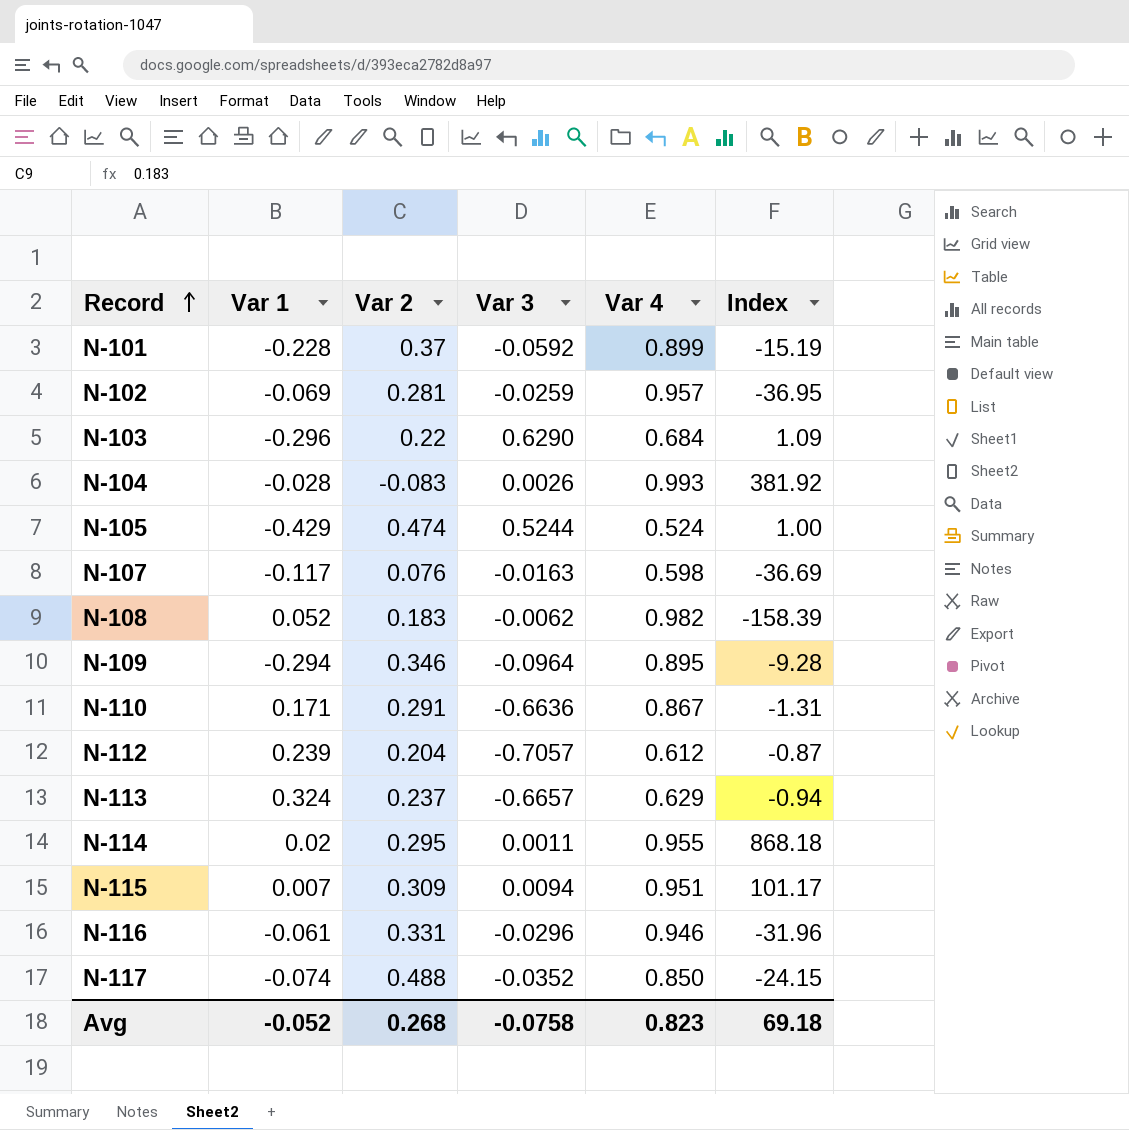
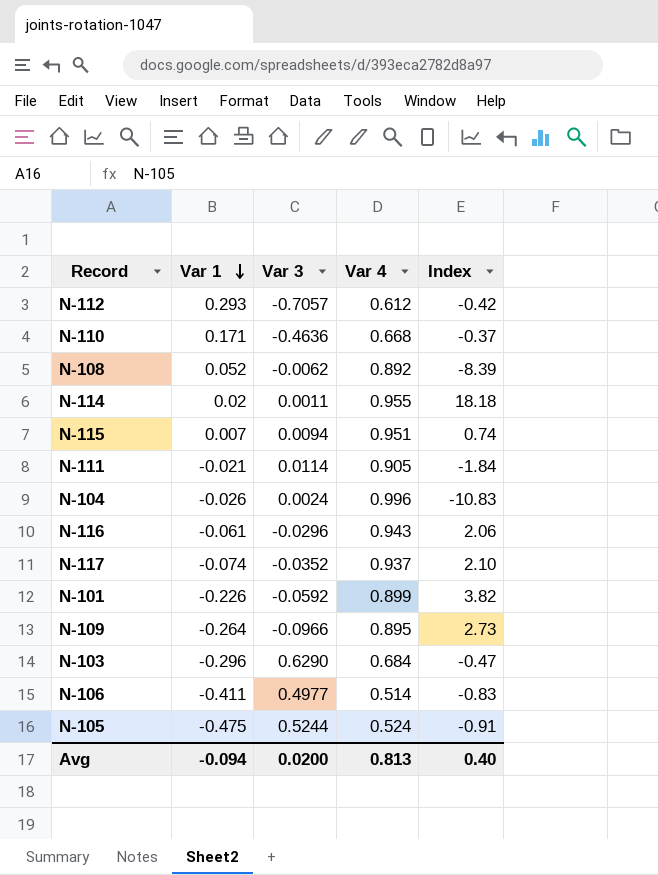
row order: Record ascending -> Var 1 descending
column Var 2 | position: 3 -> none
column Index | formula: [Var 4] / [Var 3] -> [Var 1] / [Var 3]
row N-102: -0.069 | 0.281 | -0.0259 | 0.957 | -36.95 -> none
row N-107: -0.117 | 0.076 | -0.0163 | 0.598 | -36.69 -> none
row N-113: 0.324 | 0.237 | -0.6657 | 0.629 | -0.94 -> none
N-112 | Var 1: 0.239 -> 0.293
N-110 | Var 3: -0.6636 -> -0.4636
N-110 | Var 4: 0.867 -> 0.668
N-108 | Var 4: 0.982 -> 0.892
row N-111: none -> -0.021 | 0.0114 | 0.905 | -1.84
N-104 | Var 1: -0.028 -> -0.026
N-104 | Var 3: 0.0026 -> 0.0024
N-104 | Var 4: 0.993 -> 0.996
N-116 | Var 4: 0.946 -> 0.943
N-117 | Var 4: 0.850 -> 0.937
N-101 | Var 1: -0.228 -> -0.226
N-109 | Var 1: -0.294 -> -0.264
N-109 | Var 3: -0.0964 -> -0.0966
row N-106: none -> -0.411 | 0.4977 | 0.514 | -0.83
N-105 | Var 1: -0.429 -> -0.475
Avg | Var 1: -0.052 -> -0.094
Avg | Var 3: -0.0758 -> 0.0200
Avg | Var 4: 0.823 -> 0.813
Avg | Index: 69.18 -> 0.40

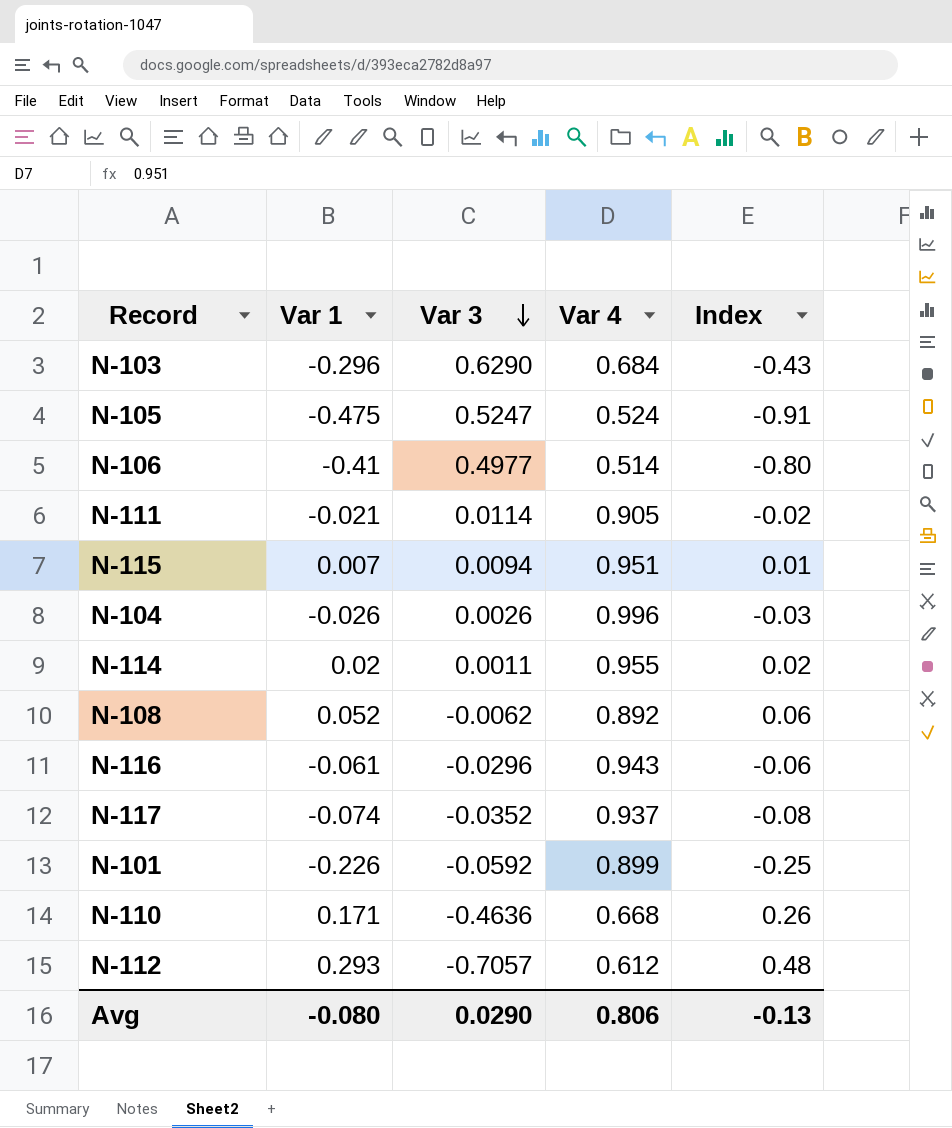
row order: Var 1 descending -> Var 3 descending
column Index | formula: [Var 1] / [Var 3] -> [Var 1] / [Var 4]
row N-109: -0.264 | -0.0966 | 0.895 | 2.73 -> none
N-105 | Var 3: 0.5244 -> 0.5247
N-106 | Var 1: -0.411 -> -0.41
N-104 | Var 3: 0.0024 -> 0.0026
Avg | Var 1: -0.094 -> -0.080
Avg | Var 3: 0.0200 -> 0.0290
Avg | Var 4: 0.813 -> 0.806
Avg | Index: 0.40 -> -0.13

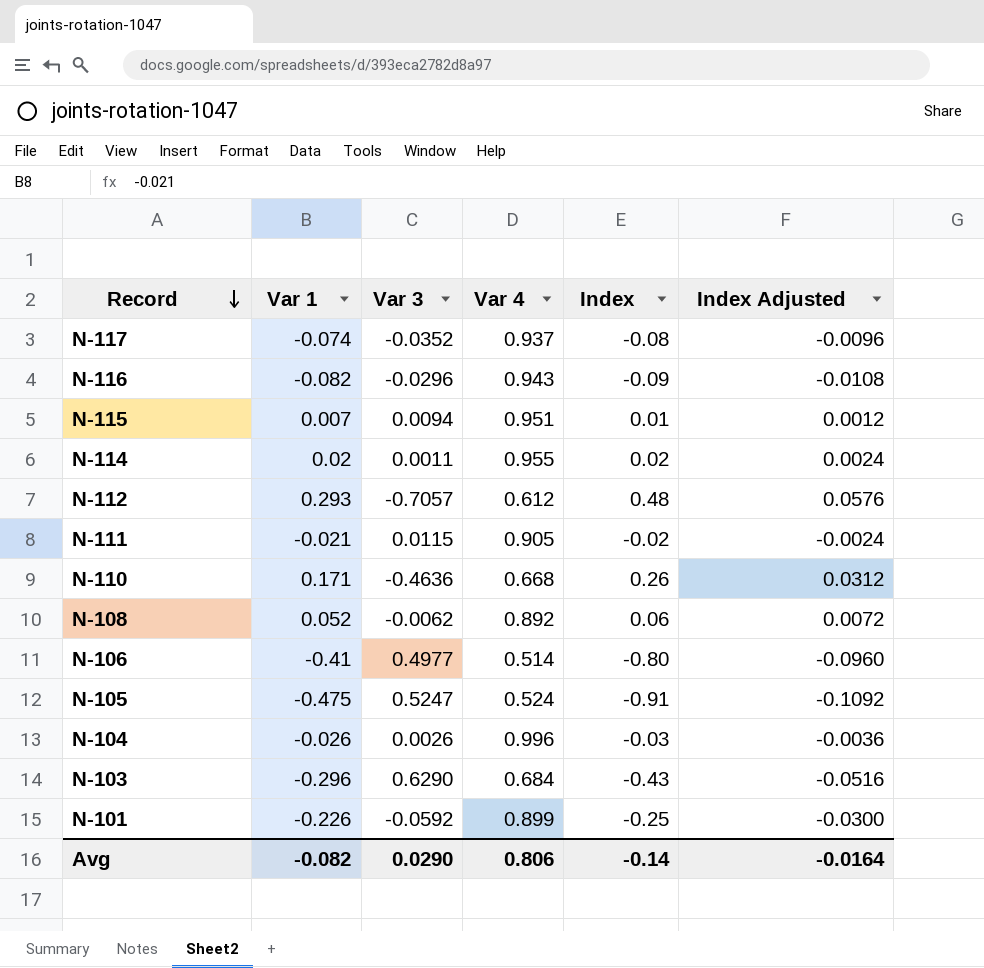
row order: Var 3 descending -> Record descending
column Index Adjusted | formula: none -> [Index] * 0.12
N-116 | Var 1: -0.061 -> -0.082
N-116 | Index: -0.06 -> -0.09
N-111 | Var 3: 0.0114 -> 0.0115
Avg | Var 1: -0.080 -> -0.082
Avg | Index: -0.13 -> -0.14

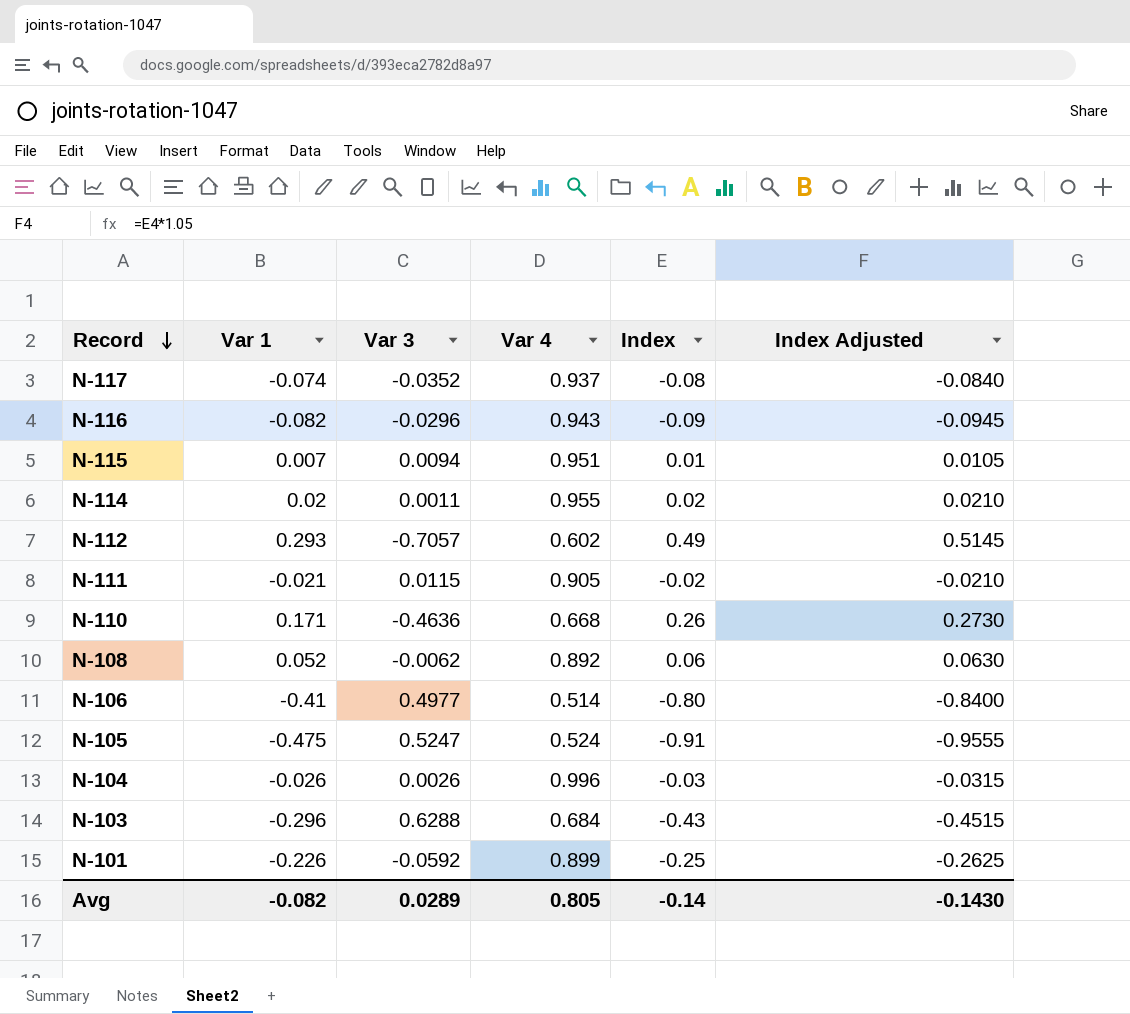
column Index Adjusted | formula: [Index] * 0.12 -> [Index] * 1.05
N-112 | Var 4: 0.612 -> 0.602
N-112 | Index: 0.48 -> 0.49
N-103 | Var 3: 0.6290 -> 0.6288
Avg | Var 3: 0.0290 -> 0.0289
Avg | Var 4: 0.806 -> 0.805
Avg | Index Adjusted: -0.0164 -> -0.1430

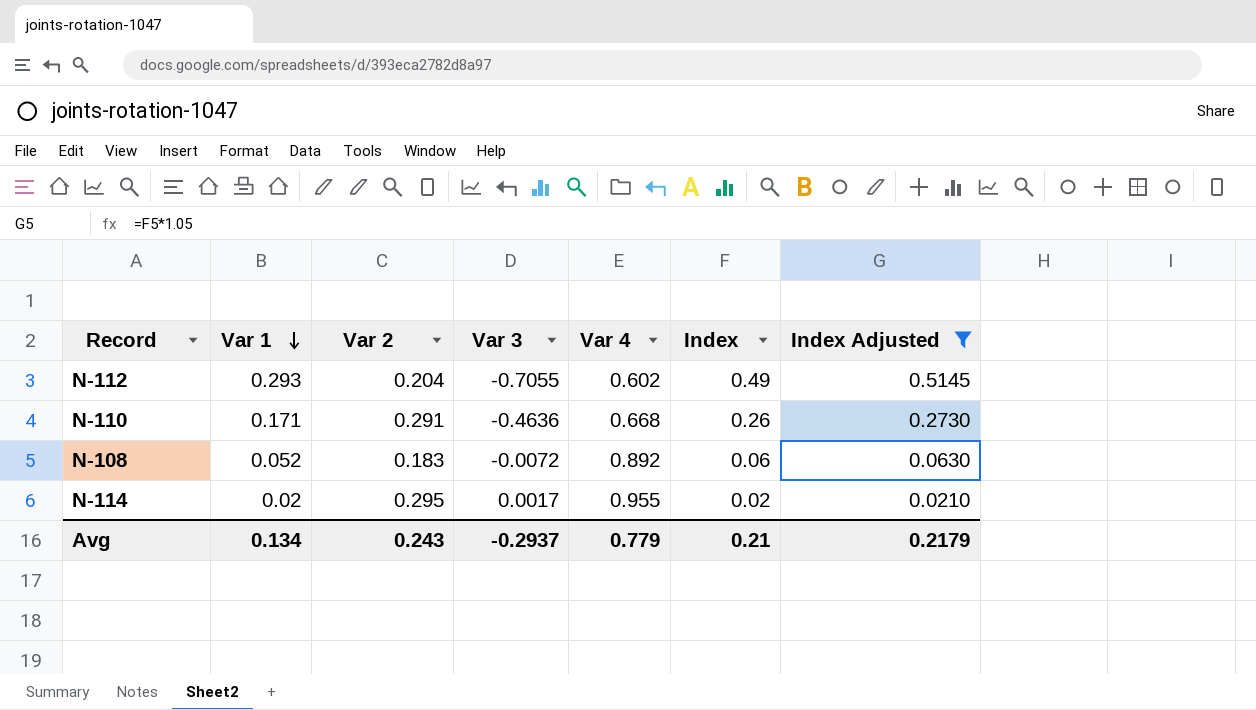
filter: none -> Index Adjusted >= 0.0210
row order: Record descending -> Var 1 descending
column Var 2 | position: none -> 3
N-112 | Var 3: -0.7057 -> -0.7055
N-108 | Var 3: -0.0062 -> -0.0072
N-114 | Var 3: 0.0011 -> 0.0017
Avg | Var 1: -0.082 -> 0.134
Avg | Var 3: 0.0289 -> -0.2937
Avg | Var 4: 0.805 -> 0.779
Avg | Index: -0.14 -> 0.21
Avg | Index Adjusted: -0.1430 -> 0.2179

